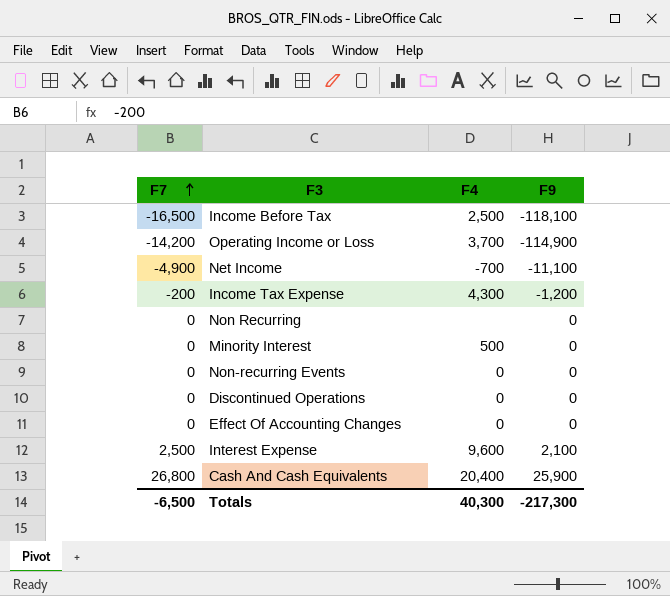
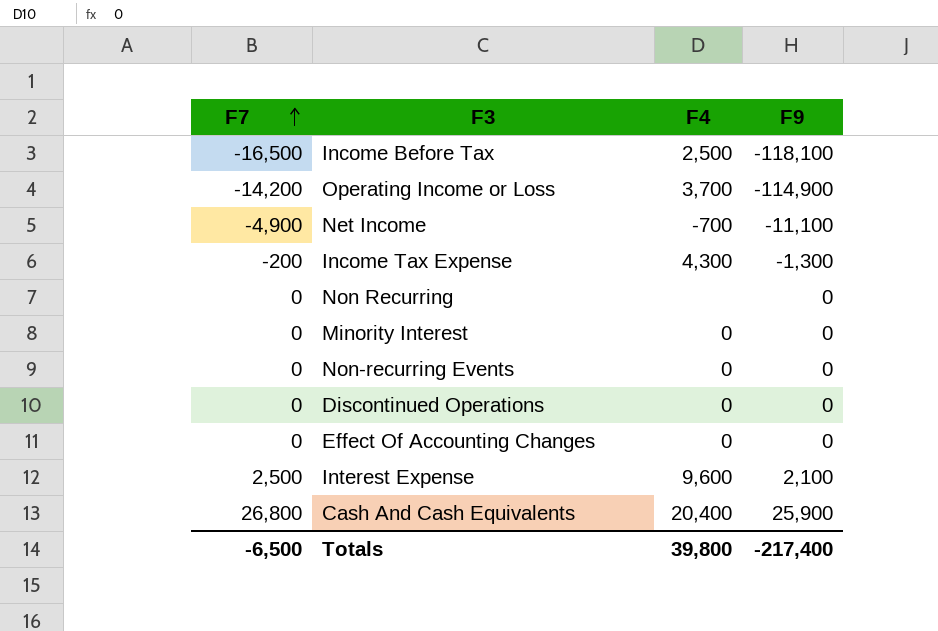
Income Tax Expense | F9: -1,200 -> -1,300
Minority Interest | F4: 500 -> 0
Totals | F4: 40,300 -> 39,800
Totals | F9: -217,300 -> -217,400

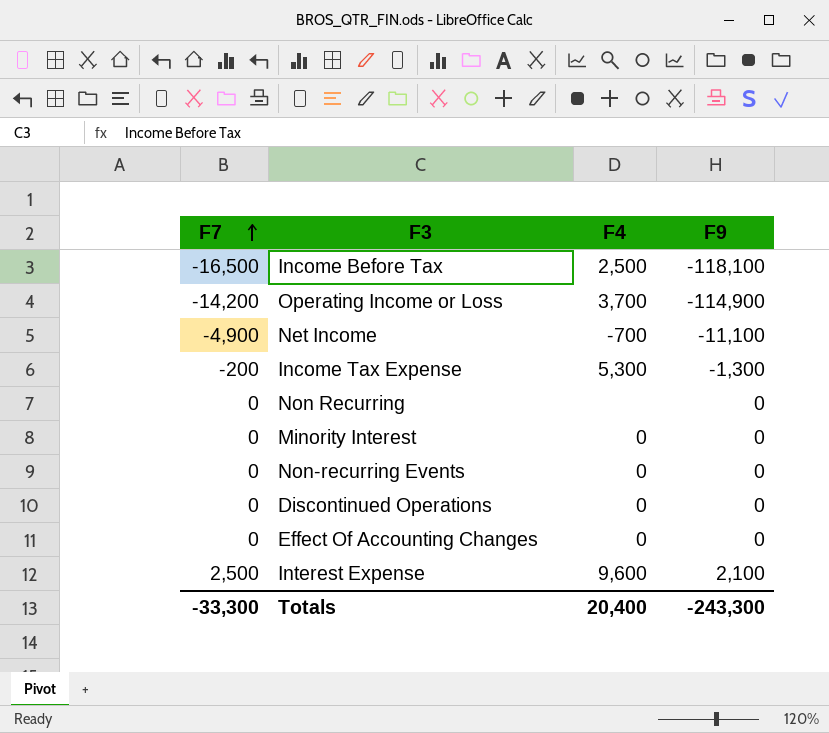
row Cash And Cash Equivalents: 26,800 | 20,400 | 25,900 -> none
Income Tax Expense | F4: 4,300 -> 5,300
Totals | F7: -6,500 -> -33,300
Totals | F4: 39,800 -> 20,400
Totals | F9: -217,400 -> -243,300

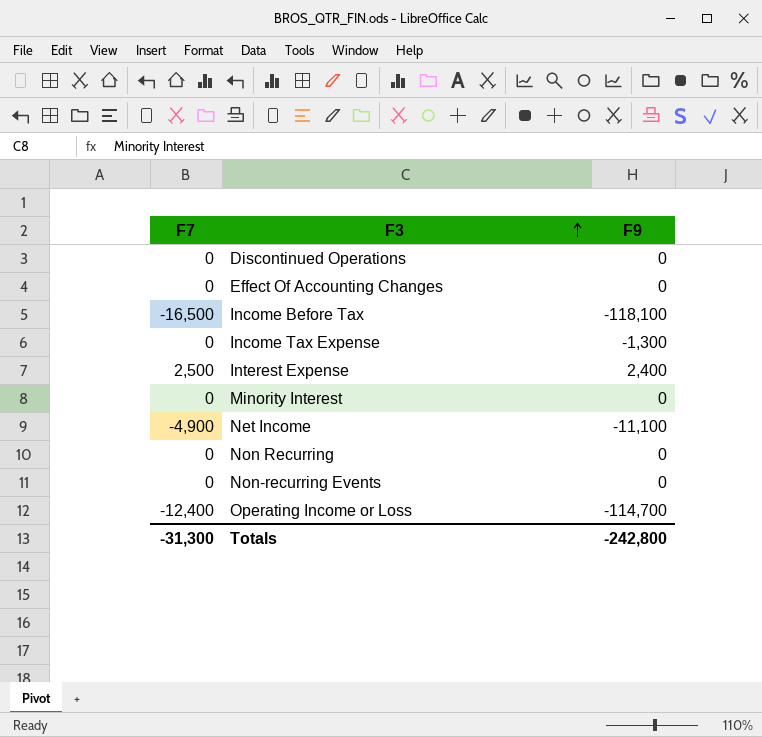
row order: F7 ascending -> F3 ascending
column F4 | position: 3 -> none
Income Tax Expense | F7: -200 -> 0
Interest Expense | F9: 2,100 -> 2,400
Operating Income or Loss | F7: -14,200 -> -12,400
Operating Income or Loss | F9: -114,900 -> -114,700
Totals | F7: -33,300 -> -31,300
Totals | F9: -243,300 -> -242,800

